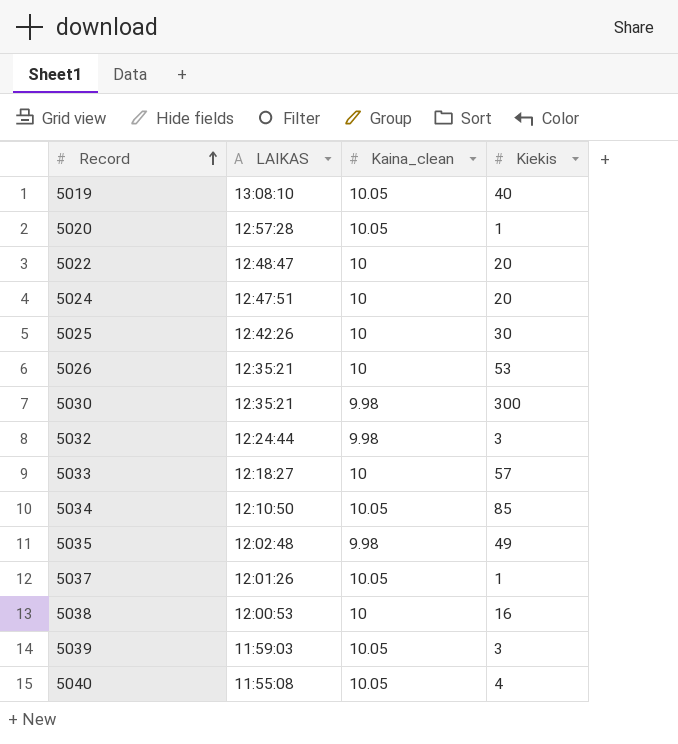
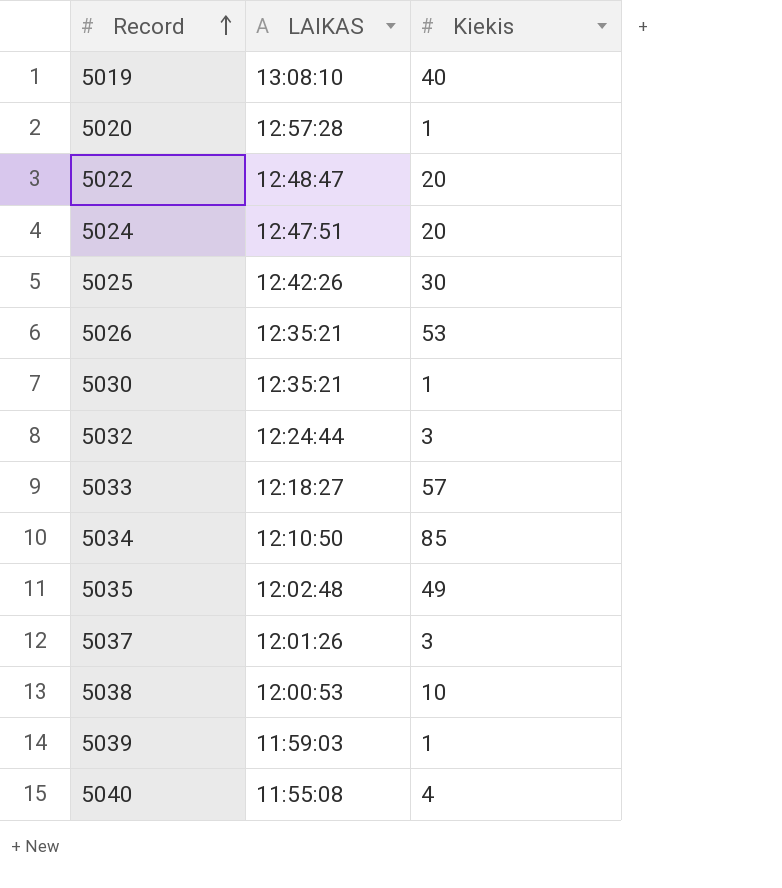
column Kaina_clean | position: 3 -> none
5030 | Kiekis: 300 -> 1
5037 | Kiekis: 1 -> 3
5038 | Kiekis: 16 -> 10
5039 | Kiekis: 3 -> 1

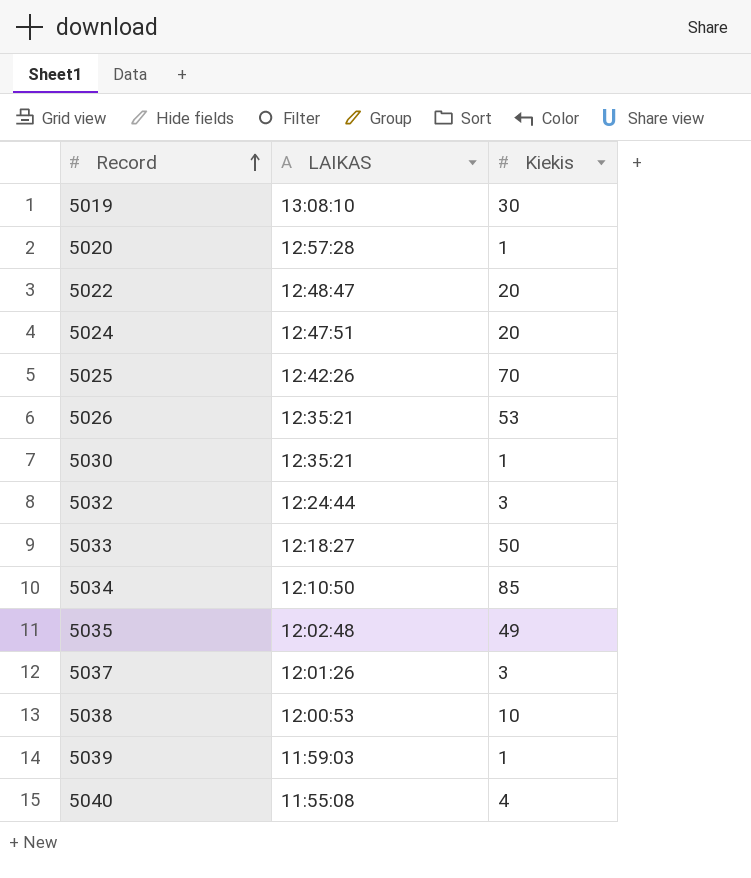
5019 | Kiekis: 40 -> 30
5025 | Kiekis: 30 -> 70
5033 | Kiekis: 57 -> 50

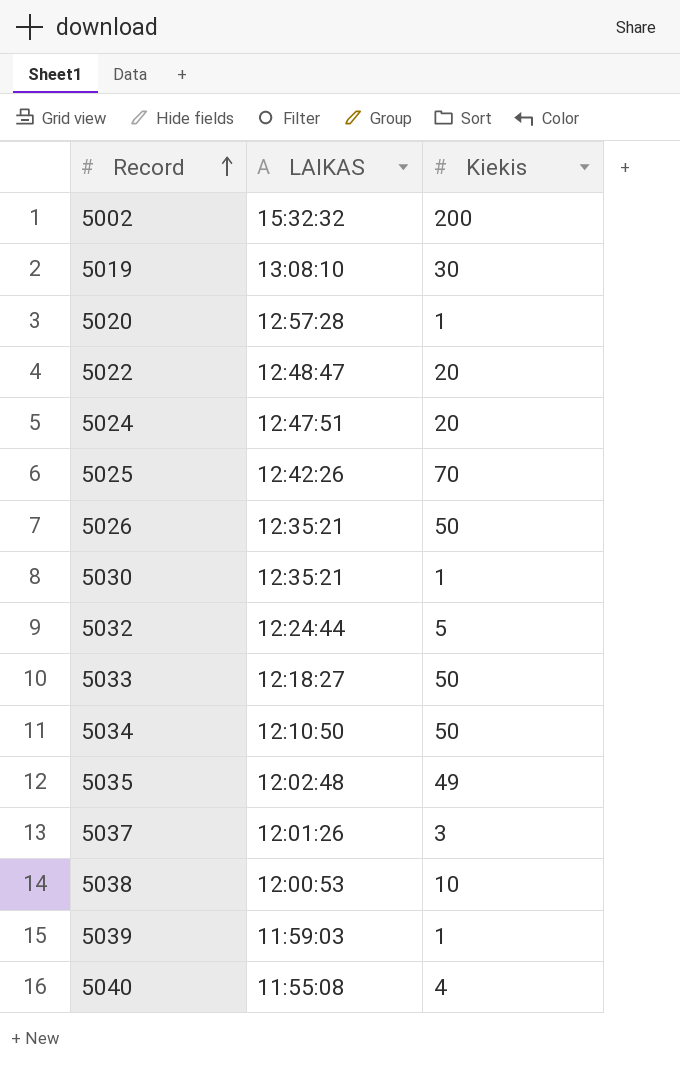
row 5002: none -> 15:32:32 | 200
5026 | Kiekis: 53 -> 50
5032 | Kiekis: 3 -> 5
5034 | Kiekis: 85 -> 50

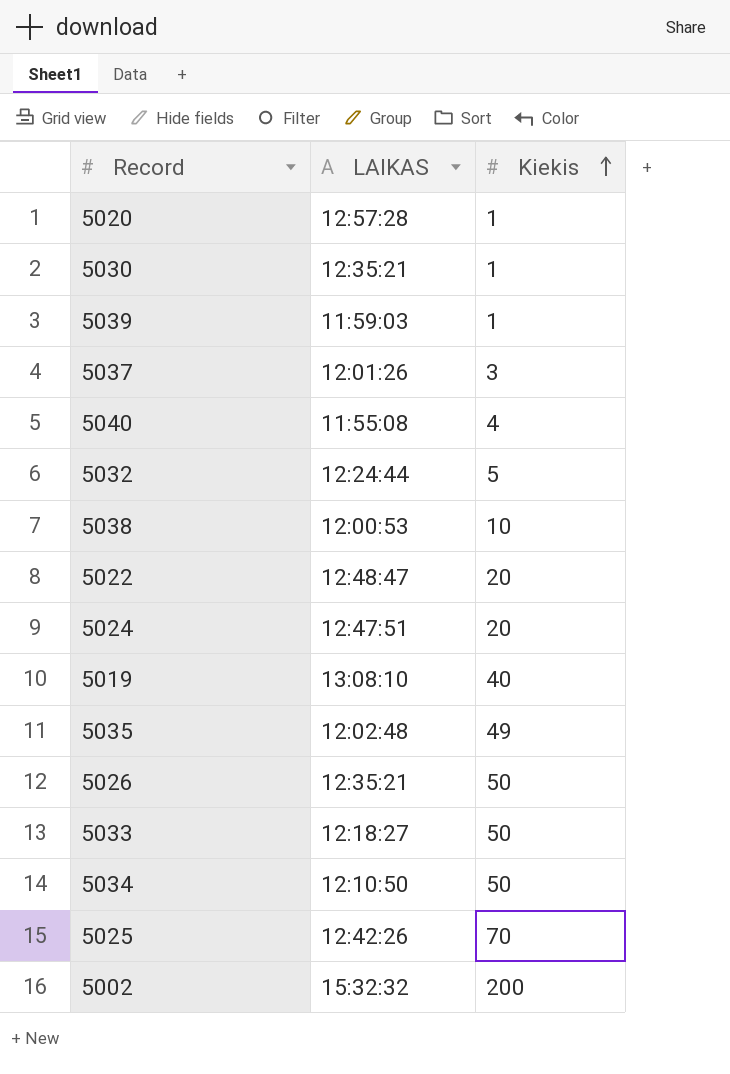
row order: Record ascending -> Kiekis ascending
5019 | Kiekis: 30 -> 40

